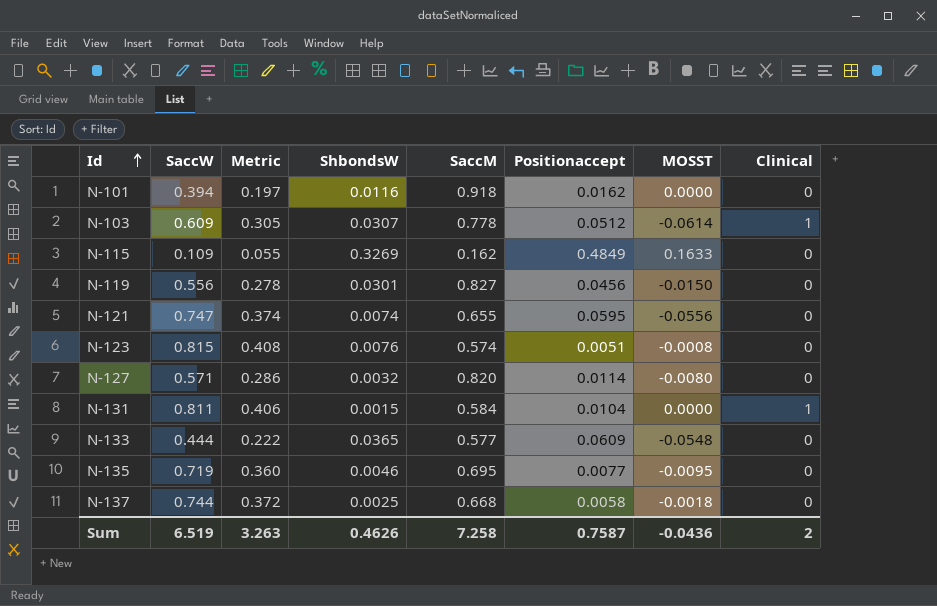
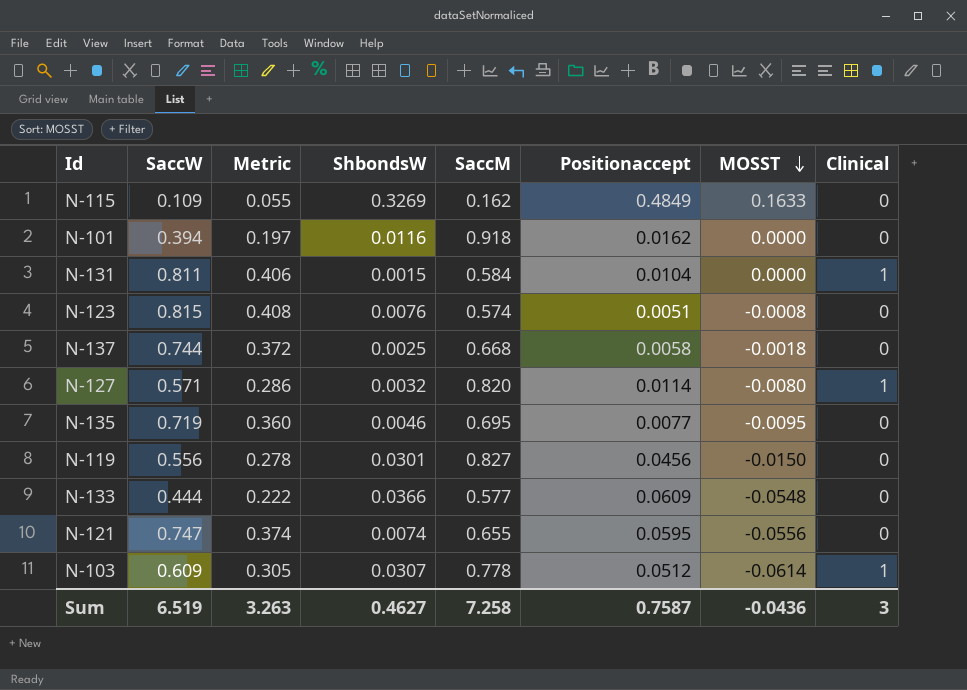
row order: Id ascending -> MOSST descending
N-127 | Clinical: 0 -> 1
N-133 | ShbondsW: 0.0365 -> 0.0366
Sum | ShbondsW: 0.4626 -> 0.4627
Sum | Clinical: 2 -> 3

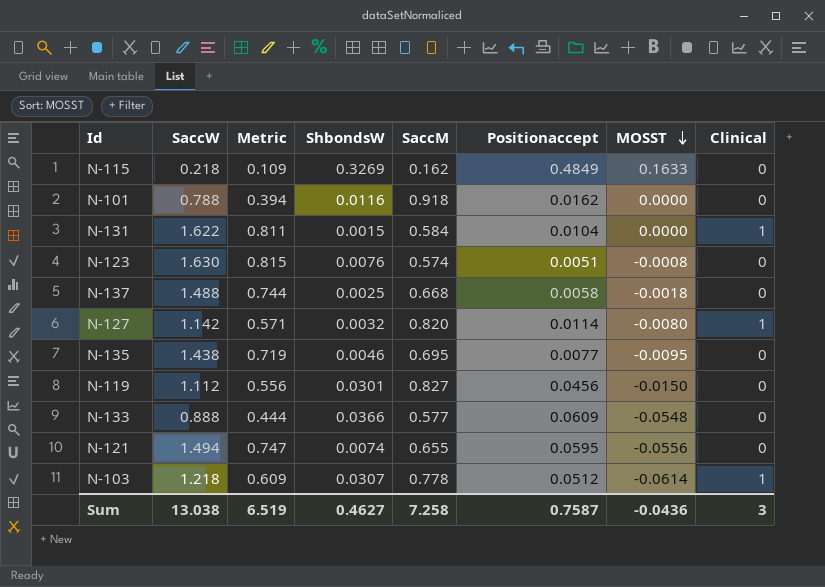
N-115 | SaccW: 0.109 -> 0.218
N-115 | Metric: 0.055 -> 0.109
N-101 | SaccW: 0.394 -> 0.788
N-101 | Metric: 0.197 -> 0.394
N-131 | SaccW: 0.811 -> 1.622
N-131 | Metric: 0.406 -> 0.811
N-123 | SaccW: 0.815 -> 1.630
N-123 | Metric: 0.408 -> 0.815
N-137 | SaccW: 0.744 -> 1.488
N-137 | Metric: 0.372 -> 0.744
N-127 | SaccW: 0.571 -> 1.142
N-127 | Metric: 0.286 -> 0.571
N-135 | SaccW: 0.719 -> 1.438
N-135 | Metric: 0.360 -> 0.719
N-119 | SaccW: 0.556 -> 1.112
N-119 | Metric: 0.278 -> 0.556
N-133 | SaccW: 0.444 -> 0.888
N-133 | Metric: 0.222 -> 0.444
N-121 | SaccW: 0.747 -> 1.494
N-121 | Metric: 0.374 -> 0.747
N-103 | SaccW: 0.609 -> 1.218
N-103 | Metric: 0.305 -> 0.609
Sum | SaccW: 6.519 -> 13.038
Sum | Metric: 3.263 -> 6.519

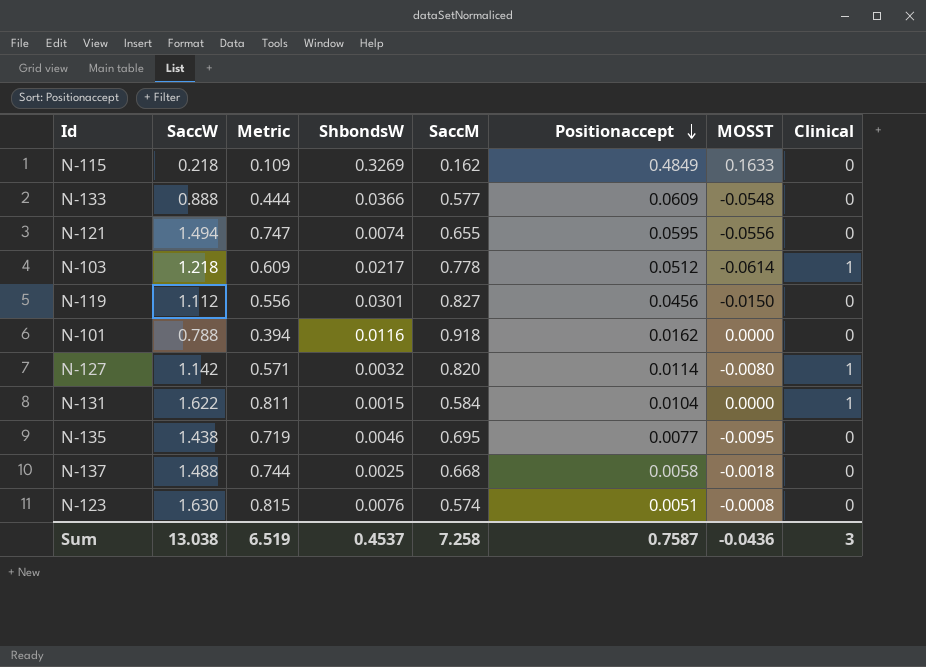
row order: MOSST descending -> Positionaccept descending
N-103 | ShbondsW: 0.0307 -> 0.0217
Sum | ShbondsW: 0.4627 -> 0.4537

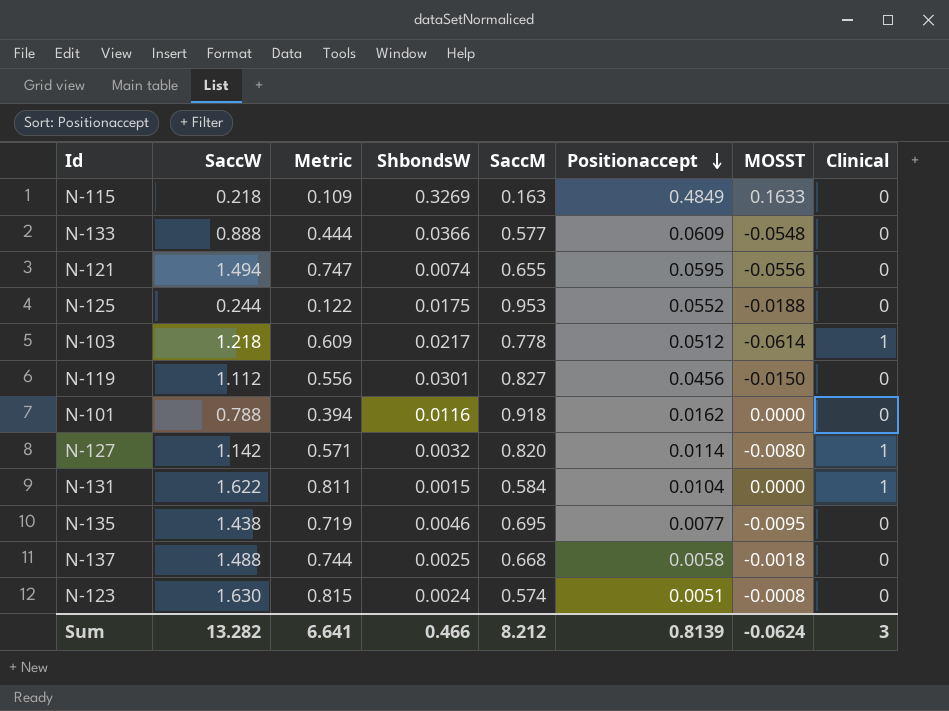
N-115 | SaccM: 0.162 -> 0.163
row N-125: none -> 0.244 | 0.122 | 0.0175 | 0.953 | 0.0552 | -0.0188 | 0
N-123 | ShbondsW: 0.0076 -> 0.0024
Sum | SaccW: 13.038 -> 13.282
Sum | Metric: 6.519 -> 6.641
Sum | ShbondsW: 0.4537 -> 0.466
Sum | SaccM: 7.258 -> 8.212
Sum | Positionaccept: 0.7587 -> 0.8139
Sum | MOSST: -0.0436 -> -0.0624

